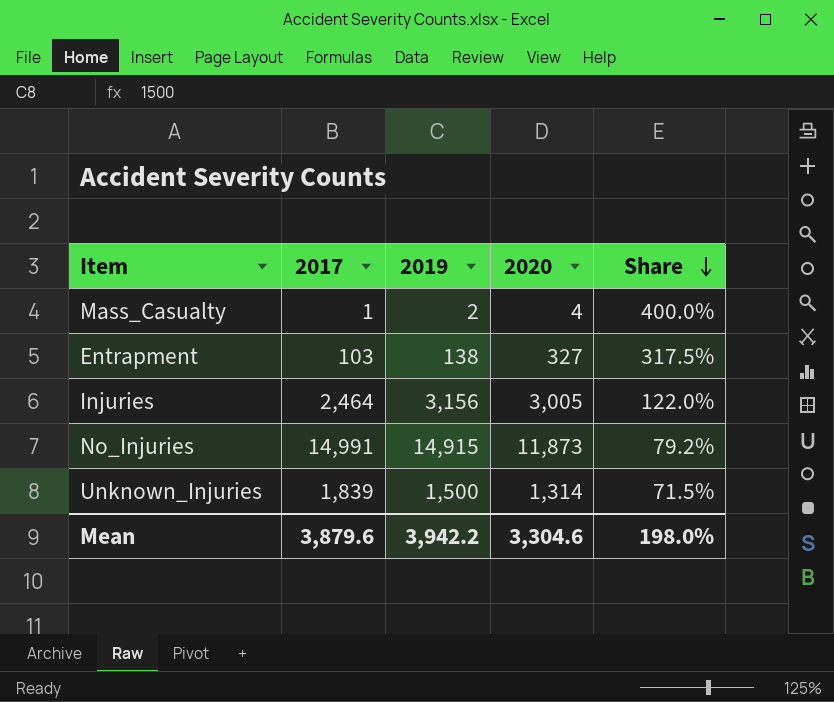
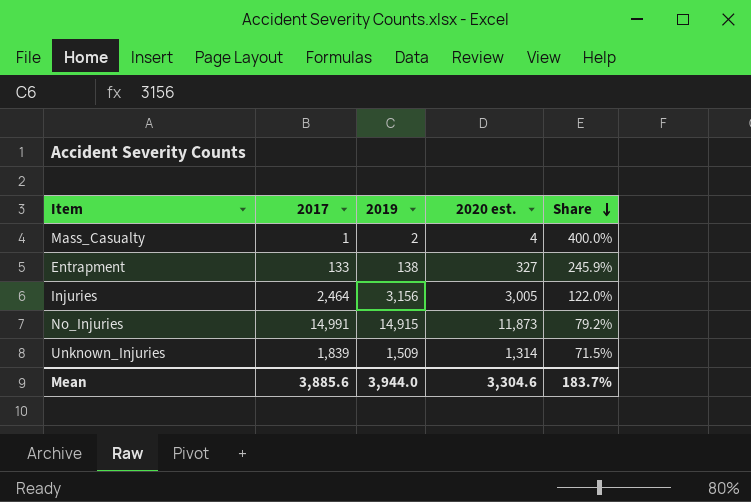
column name: 2020 -> 2020 est.
Entrapment | 2017: 103 -> 133
Entrapment | Share: 317.5% -> 245.9%
Unknown_Injuries | 2019: 1,500 -> 1,509
Mean | 2017: 3,879.6 -> 3,885.6
Mean | 2019: 3,942.2 -> 3,944.0
Mean | Share: 198.0% -> 183.7%

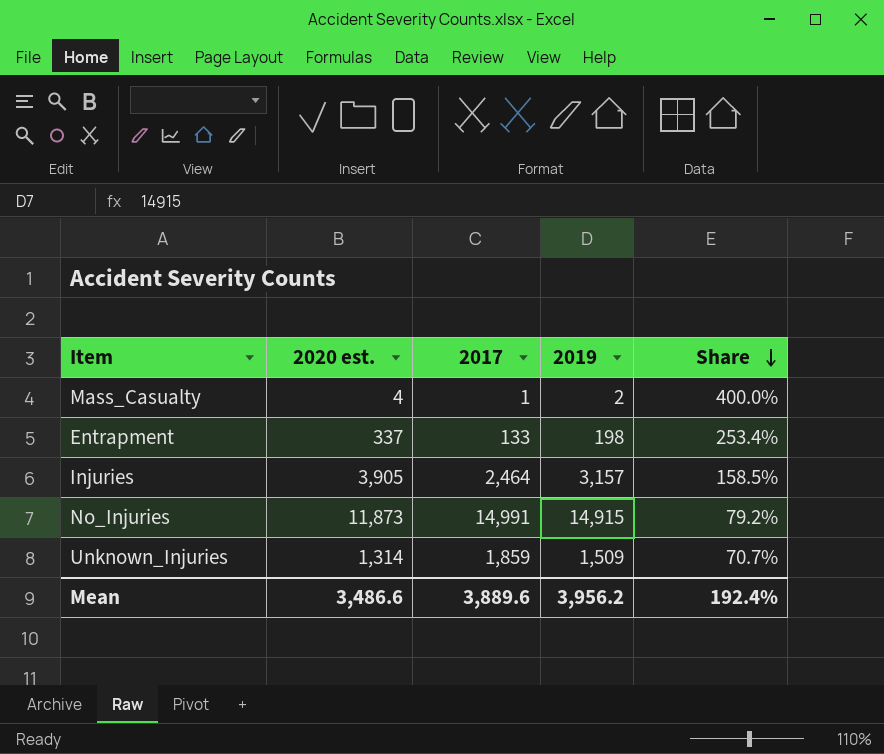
column 2020 est. | position: 4 -> 2
Entrapment | 2020 est.: 327 -> 337
Entrapment | 2019: 138 -> 198
Entrapment | Share: 245.9% -> 253.4%
Injuries | 2020 est.: 3,005 -> 3,905
Injuries | 2019: 3,156 -> 3,157
Injuries | Share: 122.0% -> 158.5%
Unknown_Injuries | 2017: 1,839 -> 1,859
Unknown_Injuries | Share: 71.5% -> 70.7%
Mean | 2020 est.: 3,304.6 -> 3,486.6
Mean | 2017: 3,885.6 -> 3,889.6
Mean | 2019: 3,944.0 -> 3,956.2
Mean | Share: 183.7% -> 192.4%

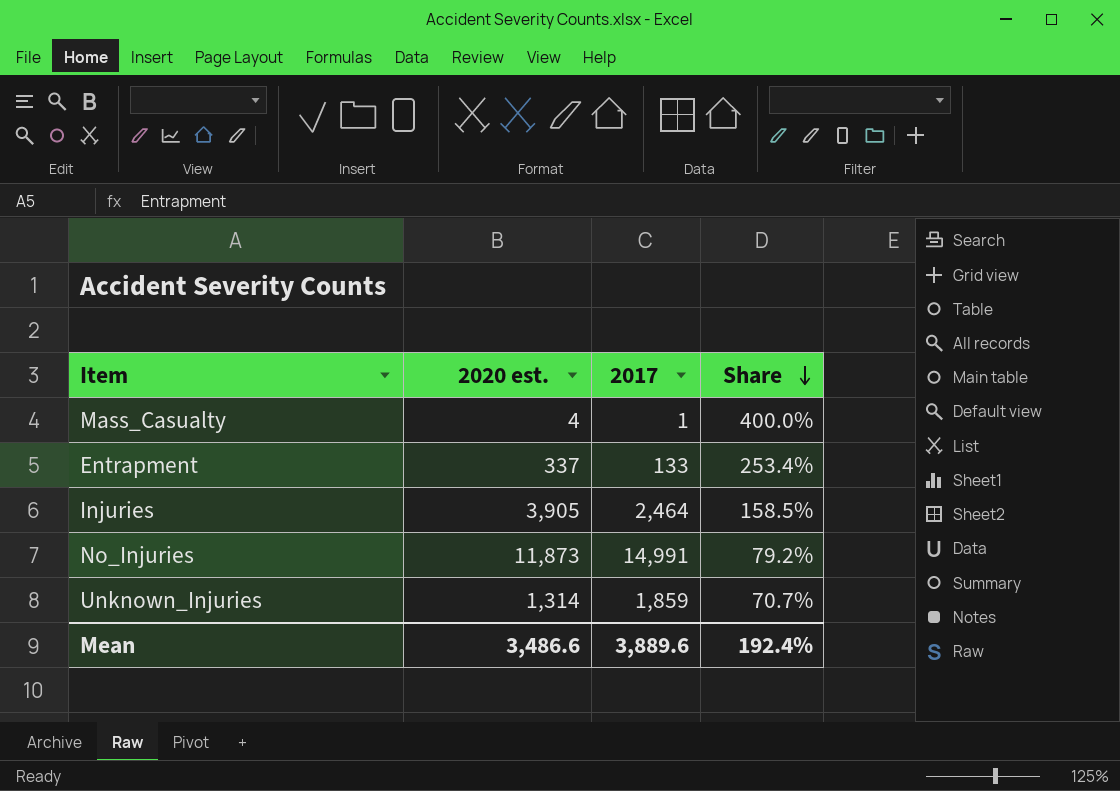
column 2019 | position: 4 -> none

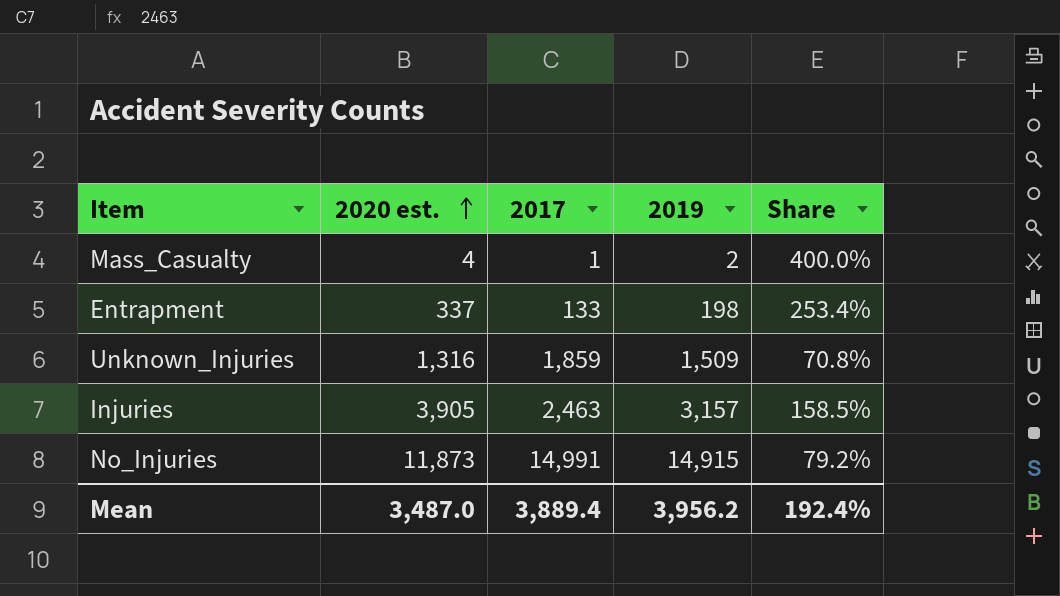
row order: Share descending -> 2020 est. ascending
column 2019 | position: none -> 4
Unknown_Injuries | 2020 est.: 1,314 -> 1,316
Unknown_Injuries | Share: 70.7% -> 70.8%
Injuries | 2017: 2,464 -> 2,463
Mean | 2020 est.: 3,486.6 -> 3,487.0
Mean | 2017: 3,889.6 -> 3,889.4

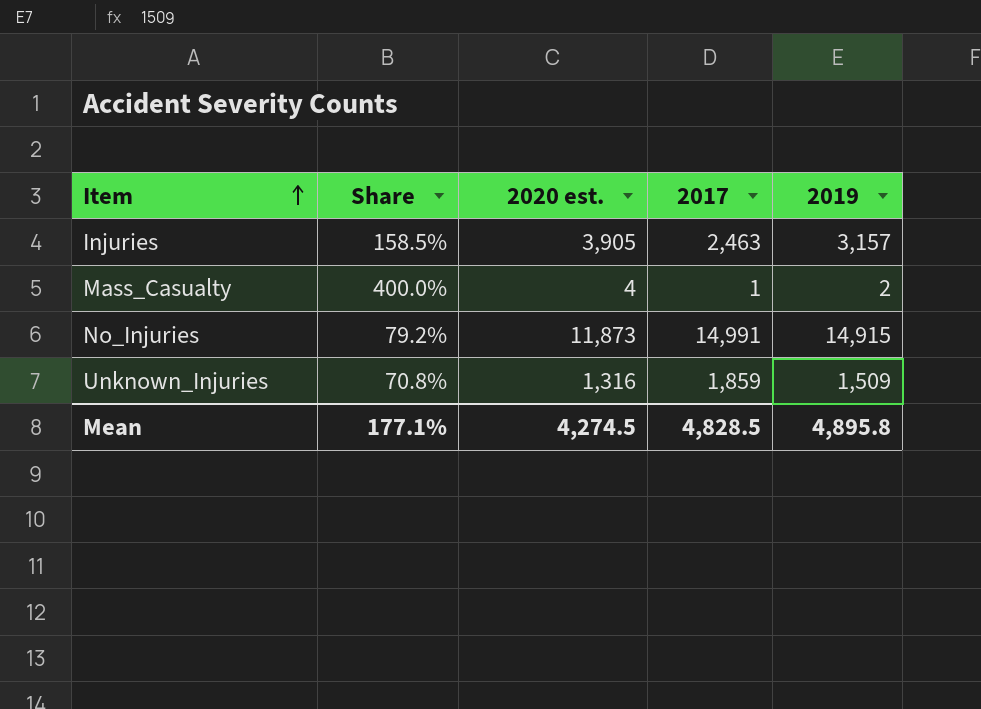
row order: 2020 est. ascending -> Item ascending
column Share | position: 5 -> 2
row Entrapment: 337 | 133 | 198 | 253.4% -> none
Mean | Share: 192.4% -> 177.1%
Mean | 2020 est.: 3,487.0 -> 4,274.5
Mean | 2017: 3,889.4 -> 4,828.5
Mean | 2019: 3,956.2 -> 4,895.8

